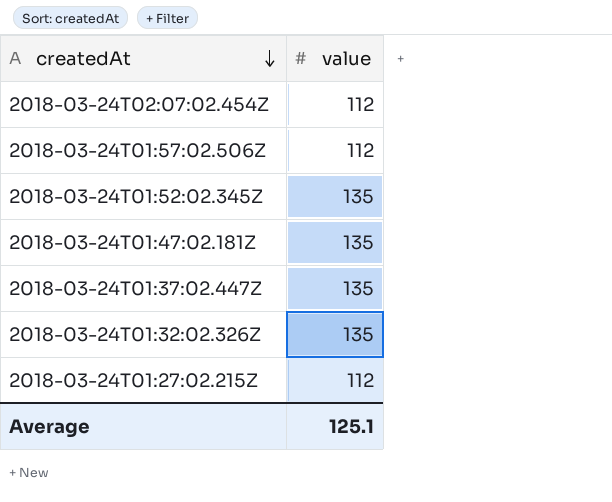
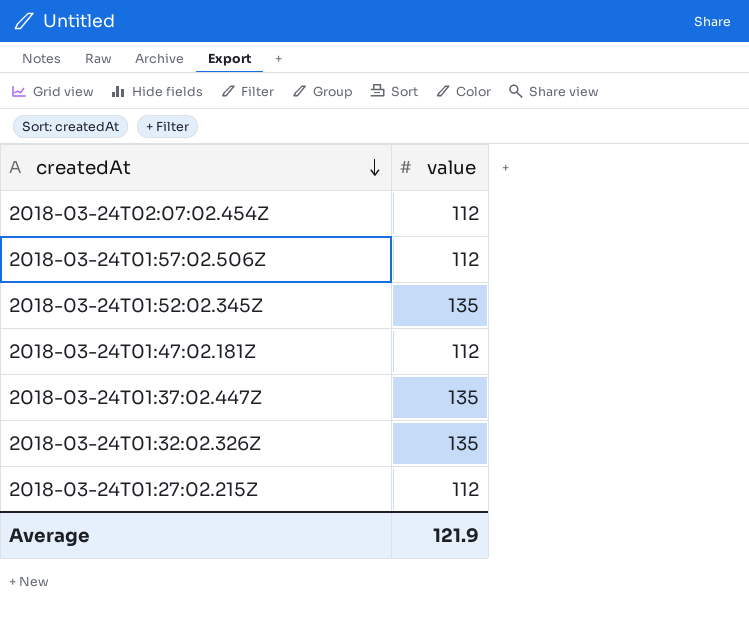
2018-03-24T01:47:02.181Z | value: 135 -> 112
Average | value: 125.1 -> 121.9

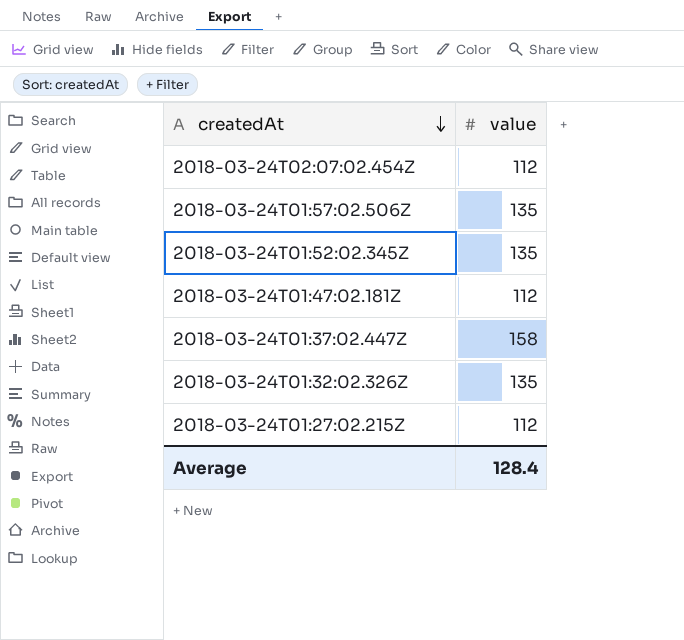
2018-03-24T01:57:02.506Z | value: 112 -> 135
2018-03-24T01:37:02.447Z | value: 135 -> 158
Average | value: 121.9 -> 128.4

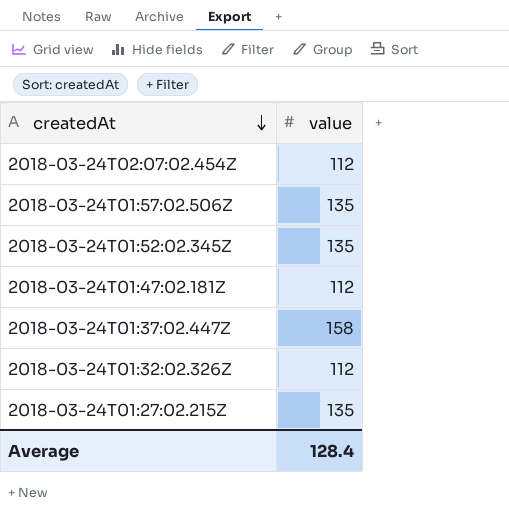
2018-03-24T01:32:02.326Z | value: 135 -> 112
2018-03-24T01:27:02.215Z | value: 112 -> 135

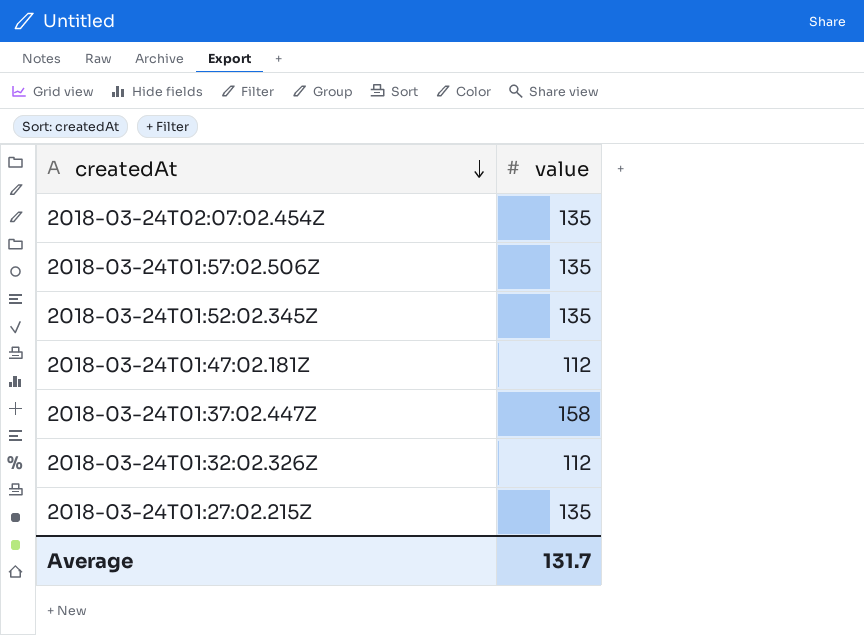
2018-03-24T02:07:02.454Z | value: 112 -> 135
Average | value: 128.4 -> 131.7

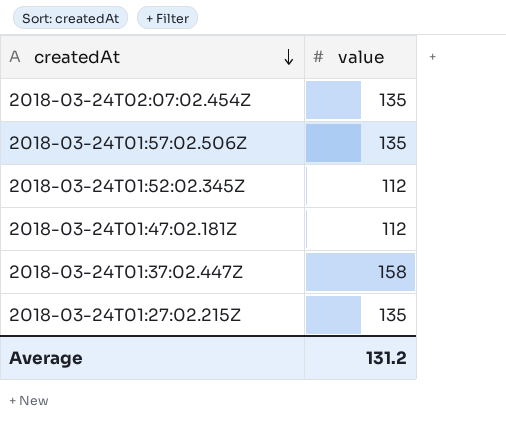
row 2018-03-24T01:32:02.326Z: 112 -> none
2018-03-24T01:52:02.345Z | value: 135 -> 112
Average | value: 131.7 -> 131.2

